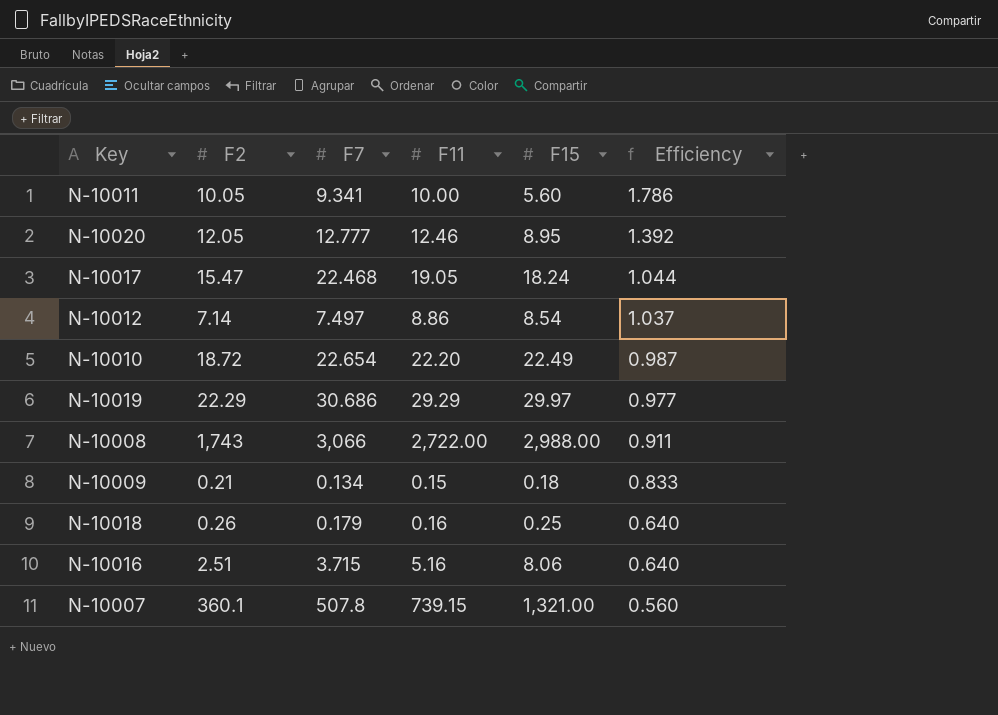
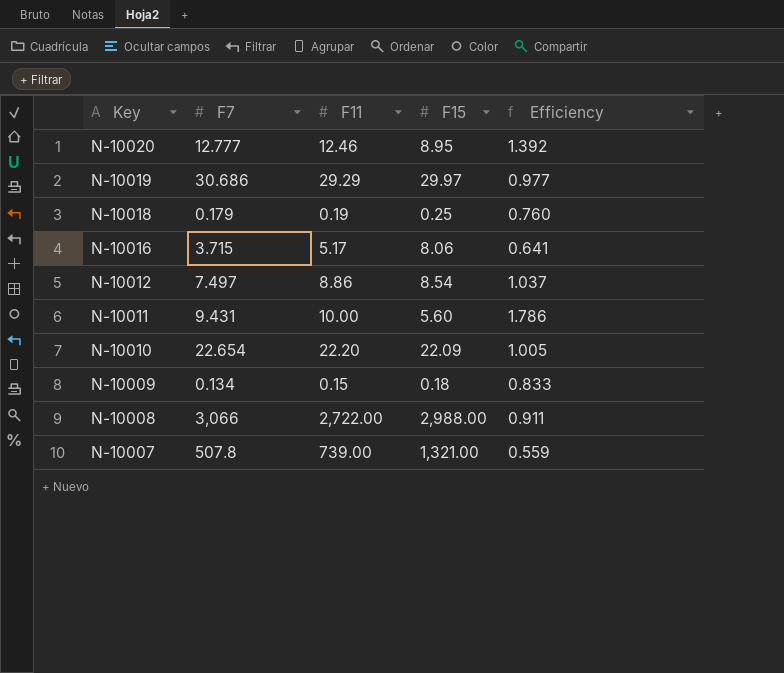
row order: Efficiency descending -> Key descending
column F2 | position: 2 -> none
row N-10017: 15.47 | 22.468 | 19.05 | 18.24 | 1.044 -> none
N-10018 | F11: 0.16 -> 0.19
N-10018 | Efficiency: 0.640 -> 0.760
N-10016 | F11: 5.16 -> 5.17
N-10016 | Efficiency: 0.640 -> 0.641
N-10011 | F7: 9.341 -> 9.431
N-10010 | F15: 22.49 -> 22.09
N-10010 | Efficiency: 0.987 -> 1.005
N-10007 | F11: 739.15 -> 739.00
N-10007 | Efficiency: 0.560 -> 0.559

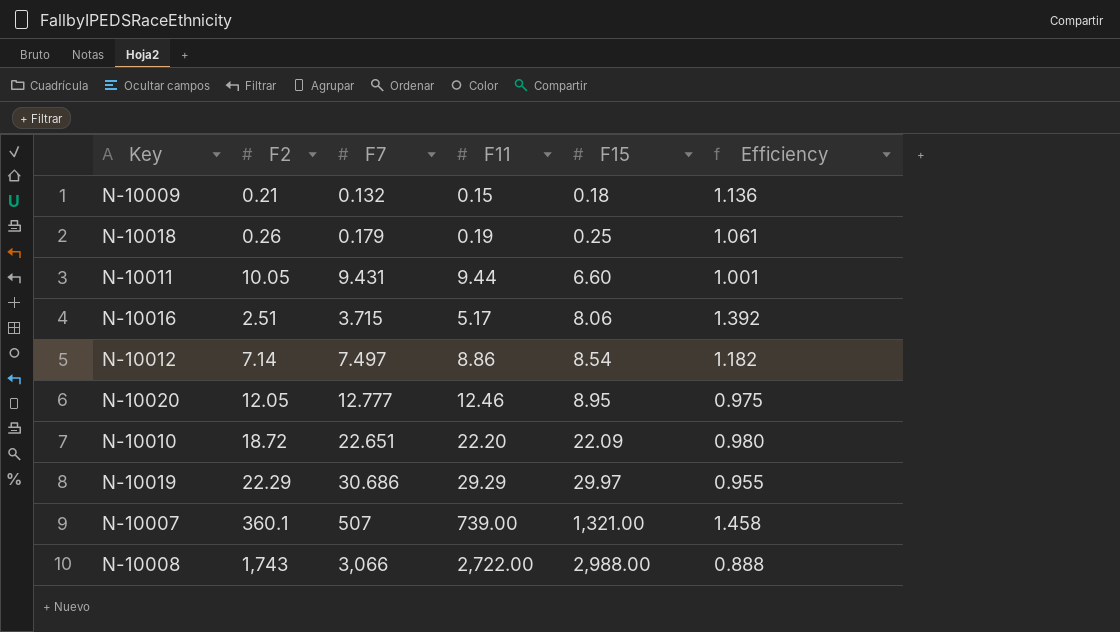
row order: Key descending -> F15 ascending
column F2 | position: none -> 2
column Efficiency | formula: [F11] / [F15] -> [F11] / [F7]
N-10009 | F7: 0.134 -> 0.132
N-10011 | F11: 10.00 -> 9.44
N-10011 | F15: 5.60 -> 6.60
N-10010 | F7: 22.654 -> 22.651
N-10007 | F7: 507.8 -> 507

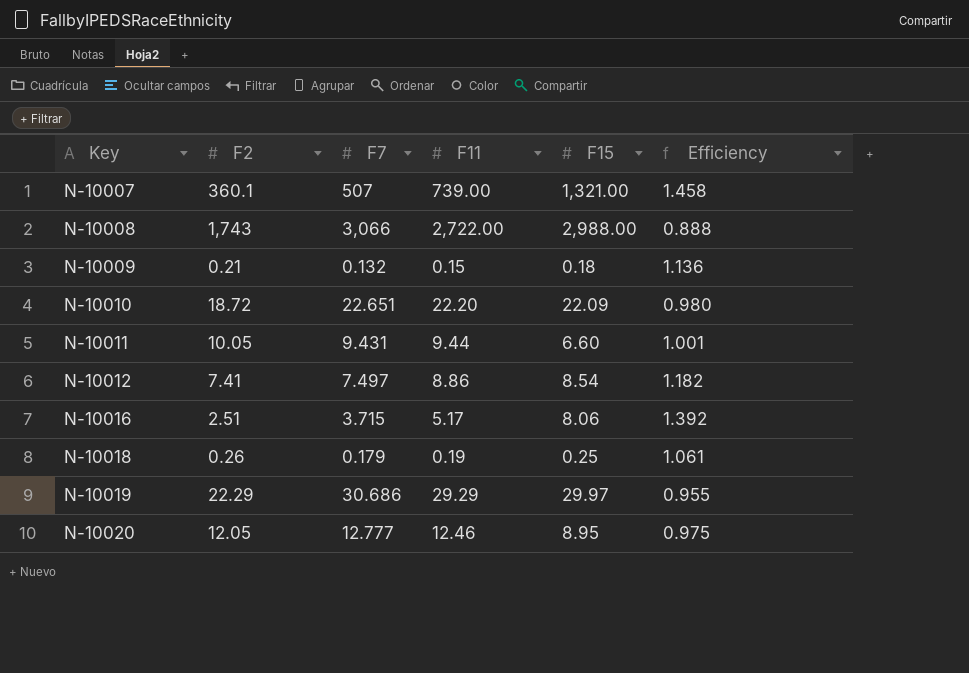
row order: F15 ascending -> Key ascending
N-10012 | F2: 7.14 -> 7.41

